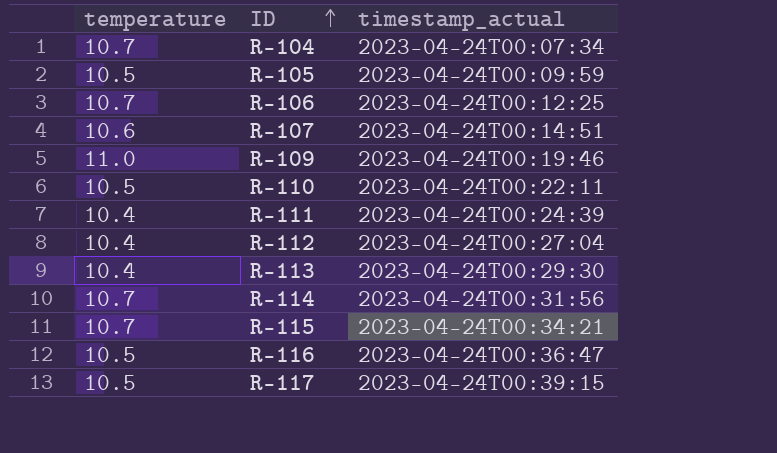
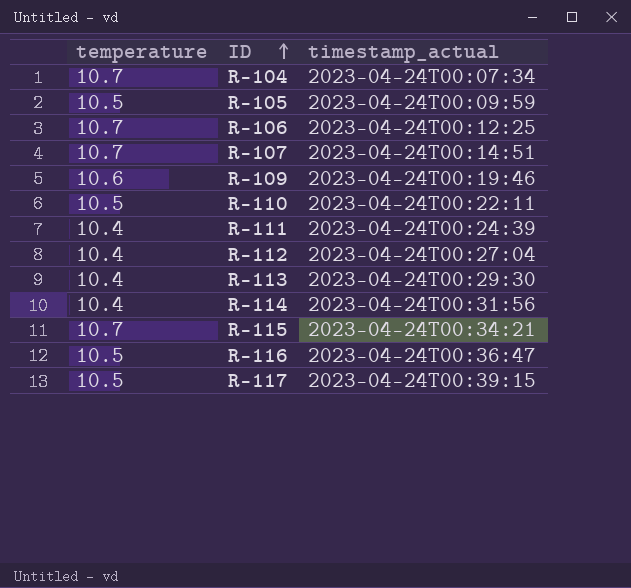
R-107 | temperature: 10.6 -> 10.7
R-109 | temperature: 11.0 -> 10.6
R-114 | temperature: 10.7 -> 10.4

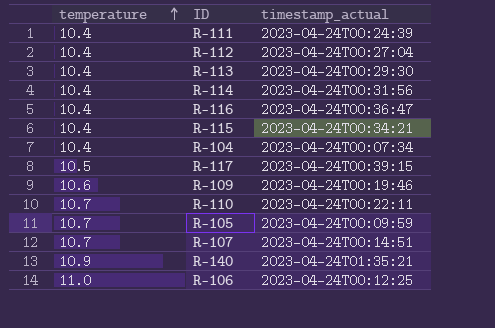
row order: ID ascending -> temperature ascending
R-116 | temperature: 10.5 -> 10.4
R-115 | temperature: 10.7 -> 10.4
R-104 | temperature: 10.7 -> 10.4
R-110 | temperature: 10.5 -> 10.7
R-105 | temperature: 10.5 -> 10.7
row R-140: none -> 10.9 | 2023-04-24T01:35:21
R-106 | temperature: 10.7 -> 11.0

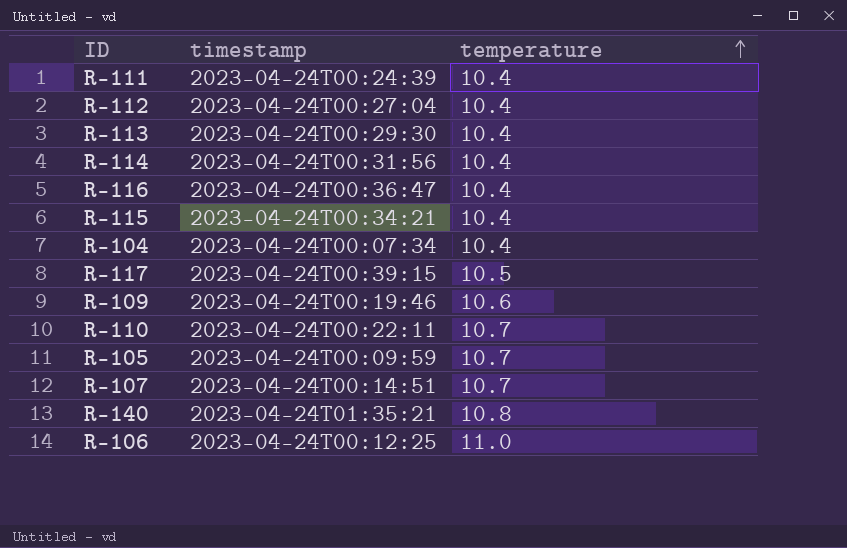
column name: timestamp_actual -> timestamp
column temperature | position: 1 -> 3
R-140 | temperature: 10.9 -> 10.8

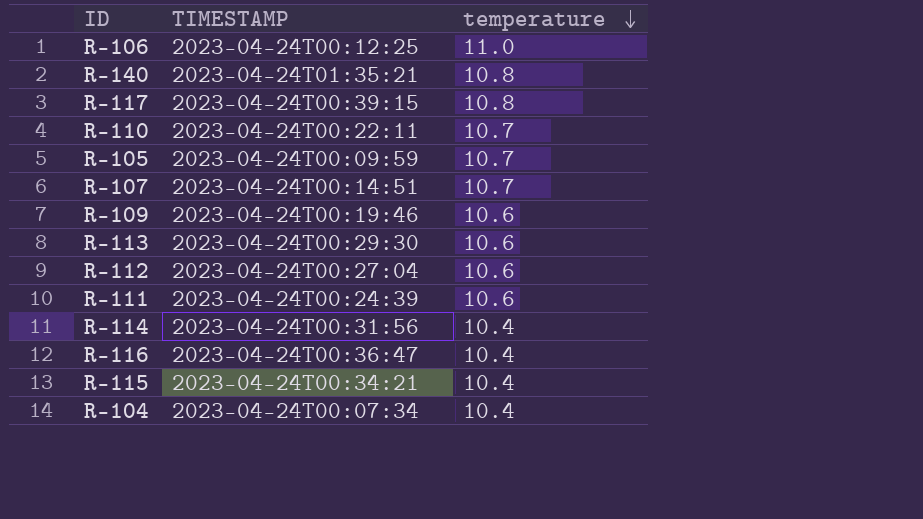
row order: temperature ascending -> temperature descending
column name: timestamp -> TIMESTAMP
R-117 | temperature: 10.5 -> 10.8
R-113 | temperature: 10.4 -> 10.6
R-112 | temperature: 10.4 -> 10.6
R-111 | temperature: 10.4 -> 10.6

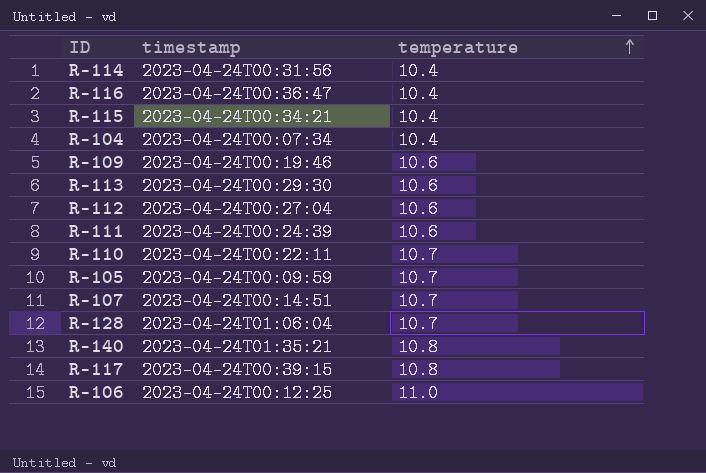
row order: temperature descending -> temperature ascending
column name: TIMESTAMP -> timestamp
row R-128: none -> 2023-04-24T01:06:04 | 10.7

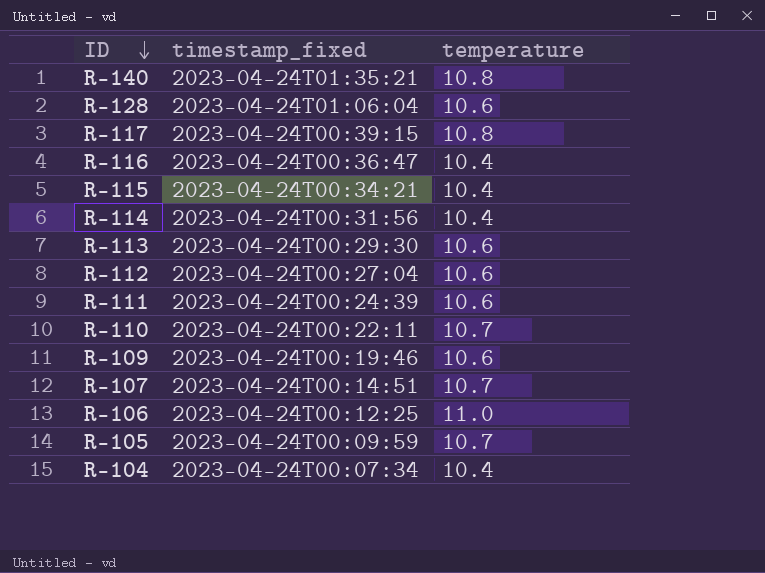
row order: temperature ascending -> ID descending
column name: timestamp -> timestamp_fixed
R-128 | temperature: 10.7 -> 10.6

